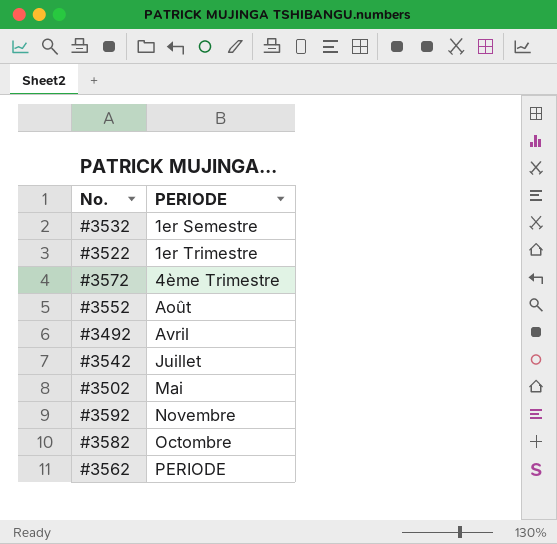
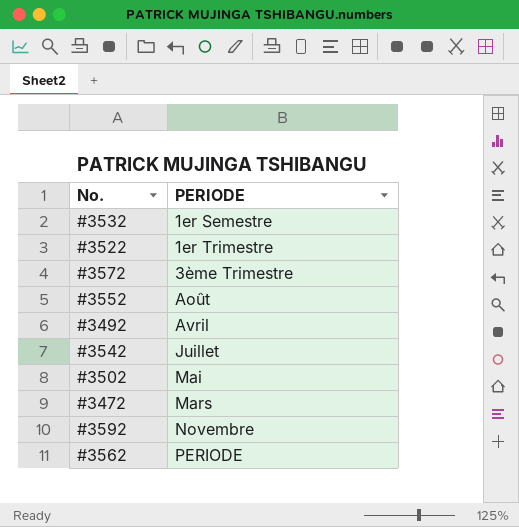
row #3582: Octombre -> none
#3572 | PERIODE: 4ème Trimestre -> 3ème Trimestre
row #3472: none -> Mars

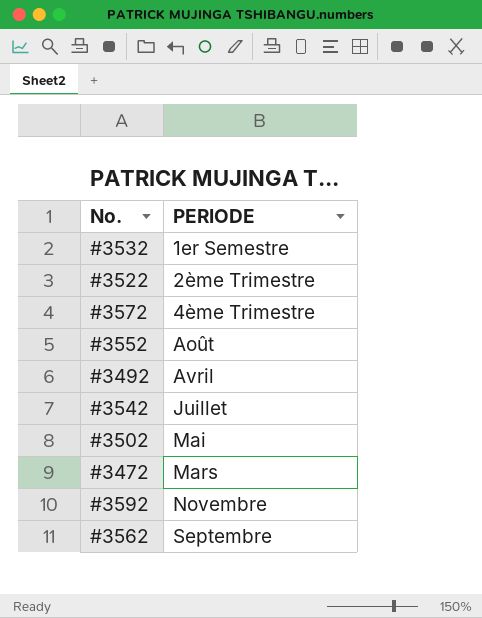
#3522 | PERIODE: 1er Trimestre -> 2ème Trimestre
#3572 | PERIODE: 3ème Trimestre -> 4ème Trimestre
#3562 | PERIODE: PERIODE -> Septembre

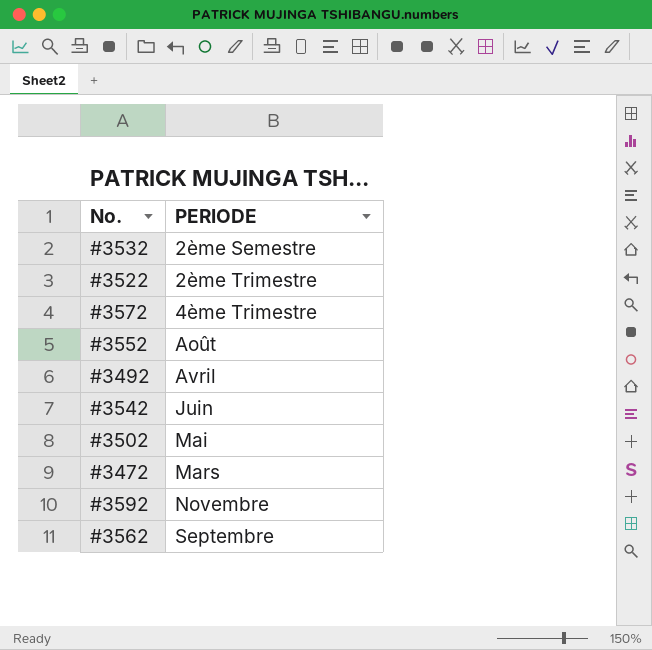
#3532 | PERIODE: 1er Semestre -> 2ème Semestre
#3542 | PERIODE: Juillet -> Juin

